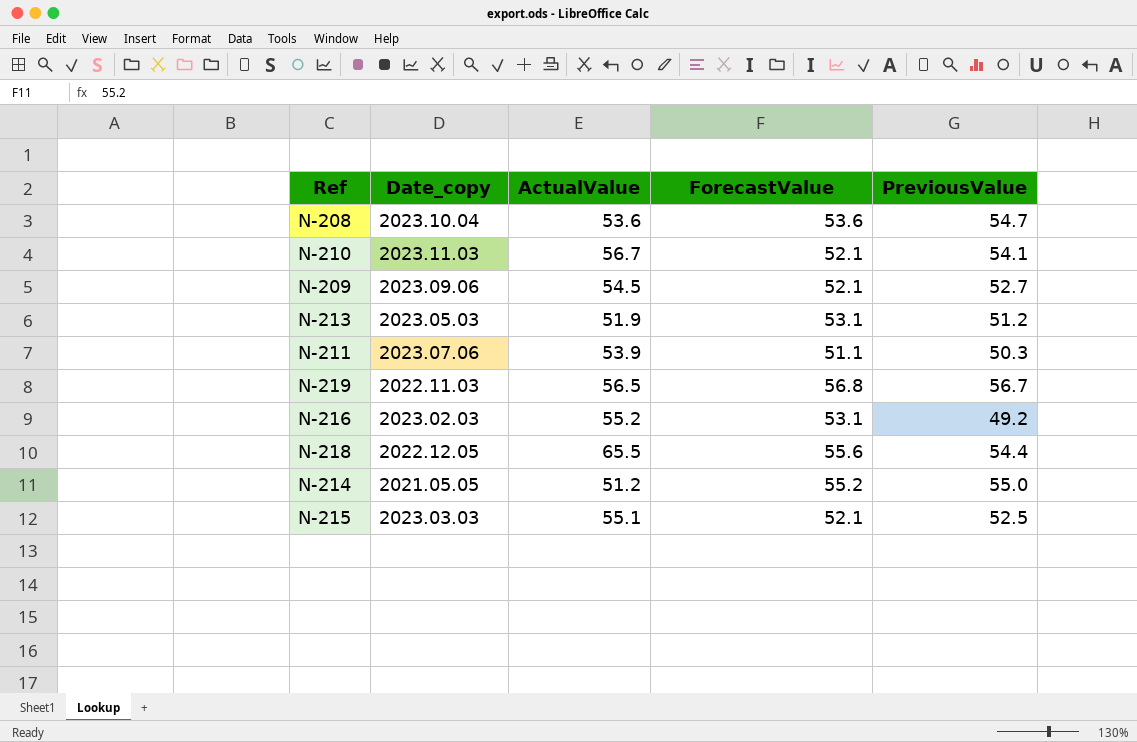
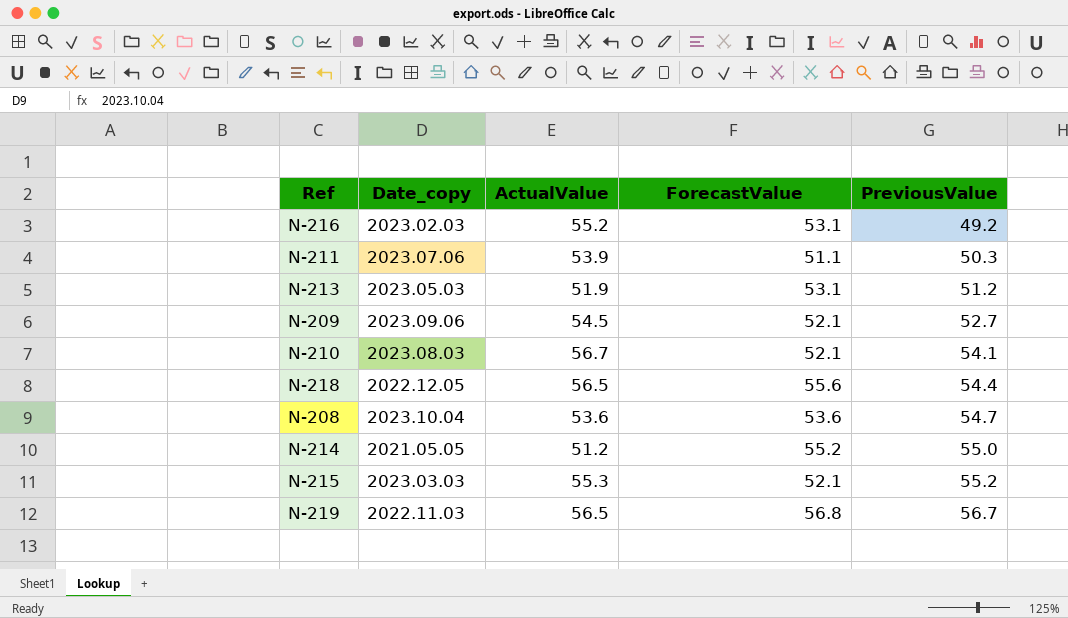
row order: none -> PreviousValue ascending
N-210 | Date_copy: 2023.11.03 -> 2023.08.03
N-218 | ActualValue: 65.5 -> 56.5
N-215 | ActualValue: 55.1 -> 55.3
N-215 | PreviousValue: 52.5 -> 55.2

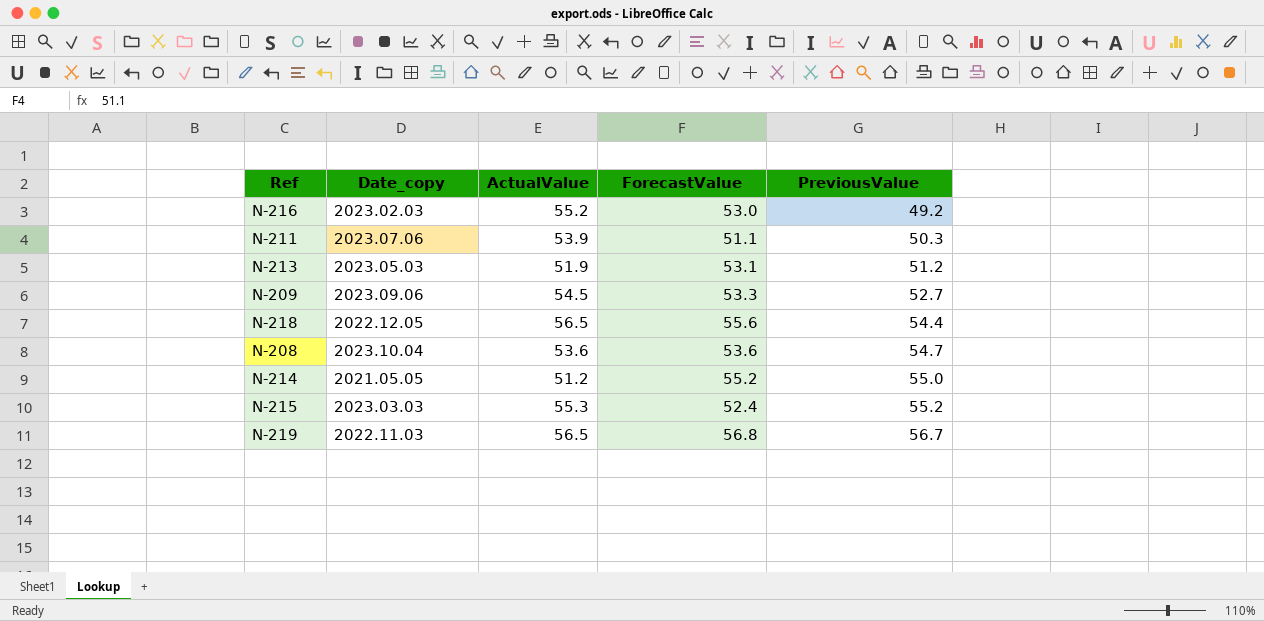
row N-210: 2023.08.03 | 56.7 | 52.1 | 54.1 -> none
N-216 | ForecastValue: 53.1 -> 53.0
N-209 | ForecastValue: 52.1 -> 53.3
N-215 | ForecastValue: 52.1 -> 52.4

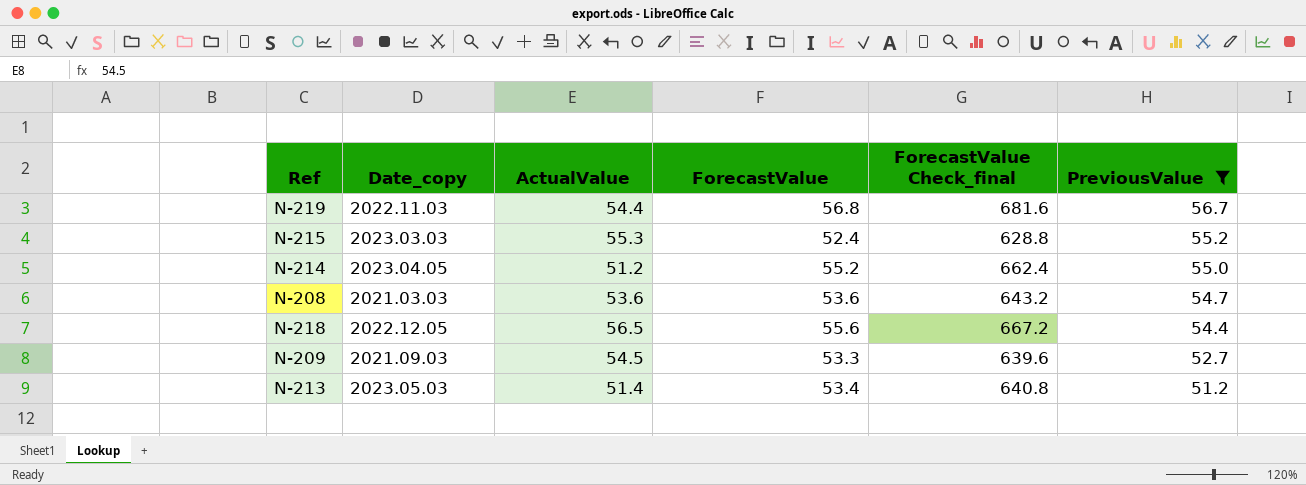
filter: none -> PreviousValue >= 51.2
row order: PreviousValue ascending -> PreviousValue descending
column ForecastValue Check_final | formula: none -> [ForecastValue] * 12
N-219 | ActualValue: 56.5 -> 54.4
N-214 | Date_copy: 2021.05.05 -> 2023.04.05
N-208 | Date_copy: 2023.10.04 -> 2021.03.03
N-209 | Date_copy: 2023.09.06 -> 2021.09.03
N-213 | ActualValue: 51.9 -> 51.4
N-213 | ForecastValue: 53.1 -> 53.4

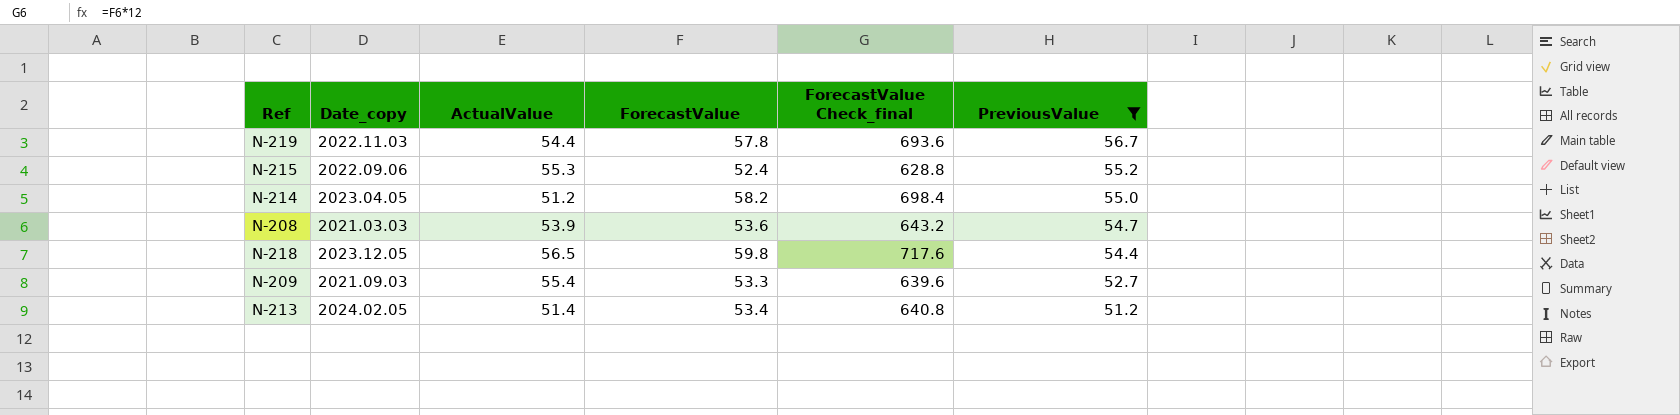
N-219 | ForecastValue: 56.8 -> 57.8
N-219 | ForecastValue Check_final: 681.6 -> 693.6
N-215 | Date_copy: 2023.03.03 -> 2022.09.06
N-214 | ForecastValue: 55.2 -> 58.2
N-214 | ForecastValue Check_final: 662.4 -> 698.4
N-208 | ActualValue: 53.6 -> 53.9
N-218 | Date_copy: 2022.12.05 -> 2023.12.05
N-218 | ForecastValue: 55.6 -> 59.8
N-218 | ForecastValue Check_final: 667.2 -> 717.6
N-209 | ActualValue: 54.5 -> 55.4
N-213 | Date_copy: 2023.05.03 -> 2024.02.05

